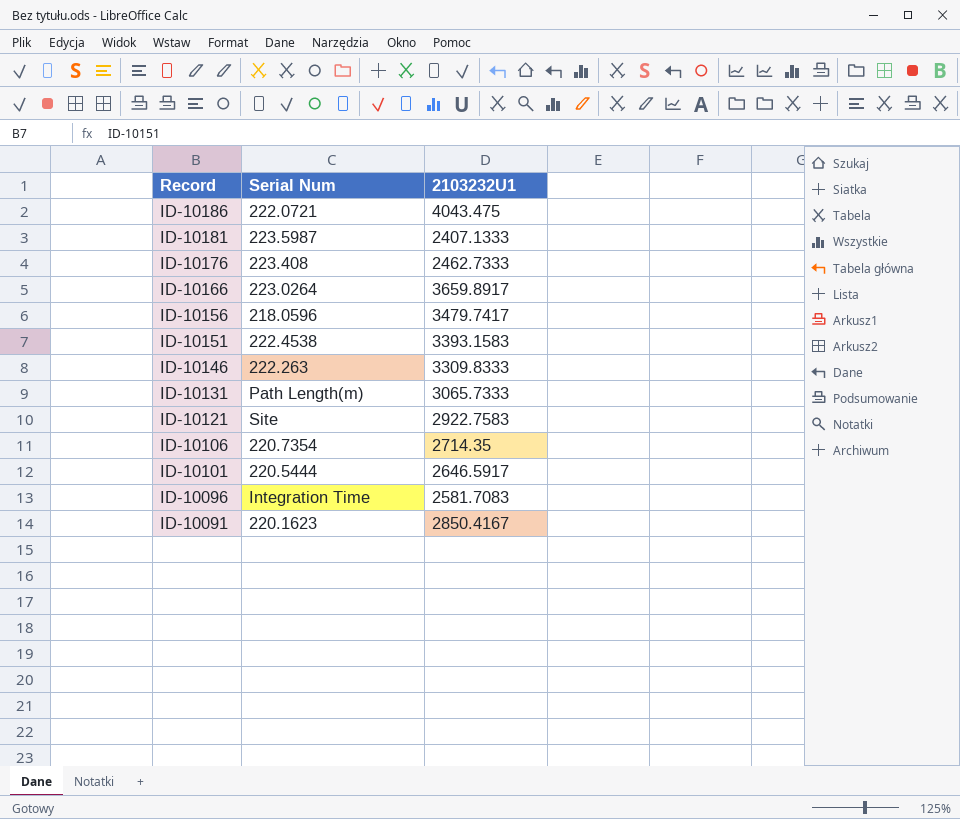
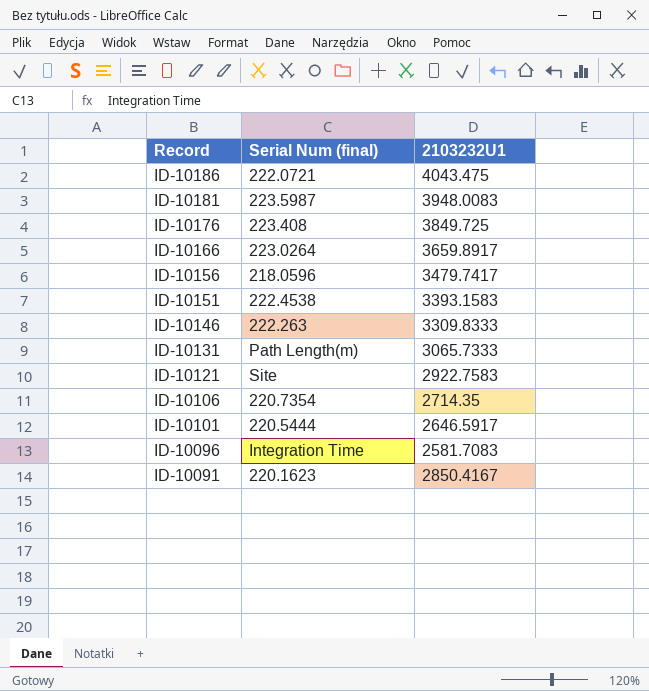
column name: Serial Num -> Serial Num (final)
ID-10181 | 2103232U1: 2407.1333 -> 3948.0083
ID-10176 | 2103232U1: 2462.7333 -> 3849.725

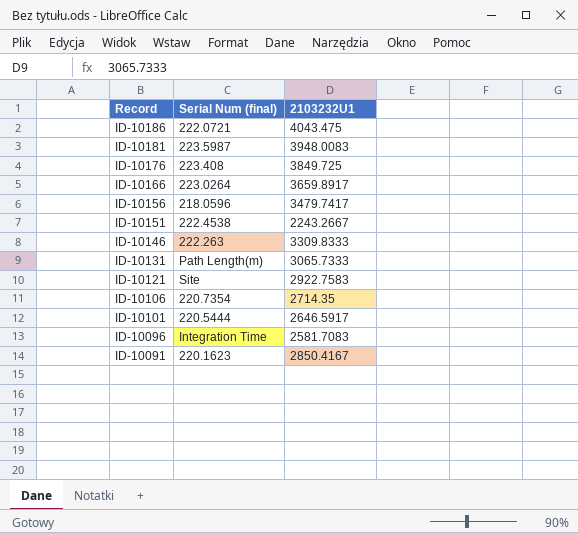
ID-10151 | 2103232U1: 3393.1583 -> 2243.2667

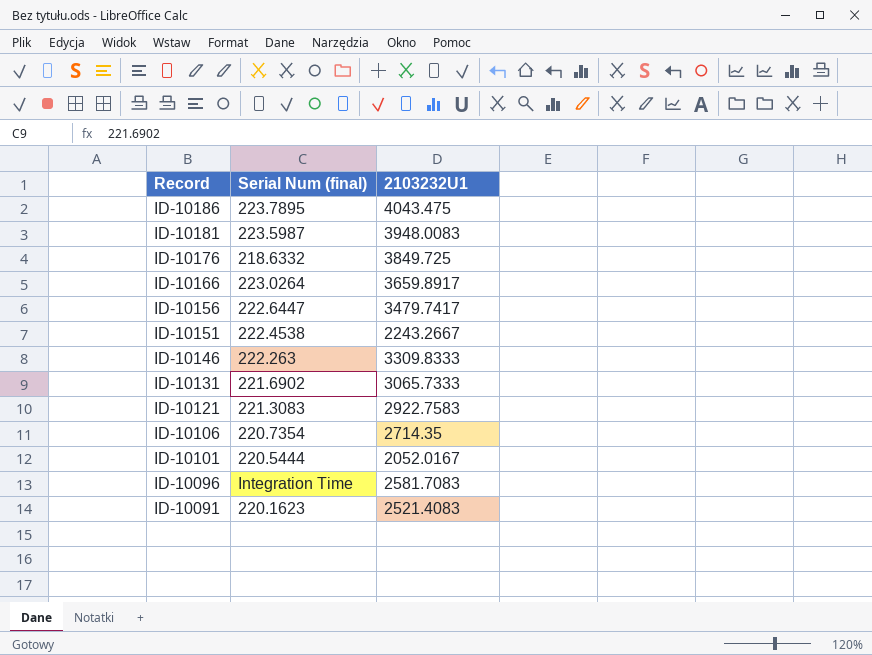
ID-10186 | Serial Num (final): 222.0721 -> 223.7895
ID-10176 | Serial Num (final): 223.408 -> 218.6332
ID-10156 | Serial Num (final): 218.0596 -> 222.6447
ID-10131 | Serial Num (final): Path Length(m) -> 221.6902
ID-10121 | Serial Num (final): Site -> 221.3083
ID-10101 | 2103232U1: 2646.5917 -> 2052.0167
ID-10091 | 2103232U1: 2850.4167 -> 2521.4083

